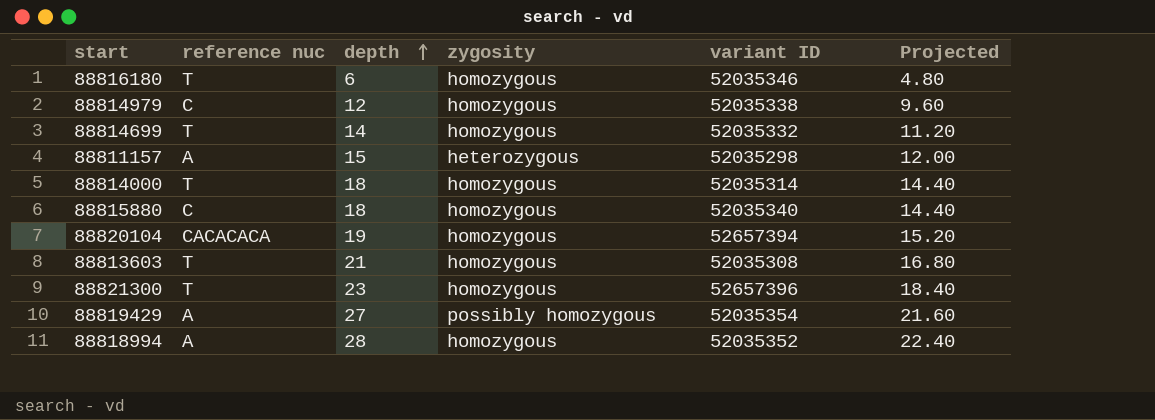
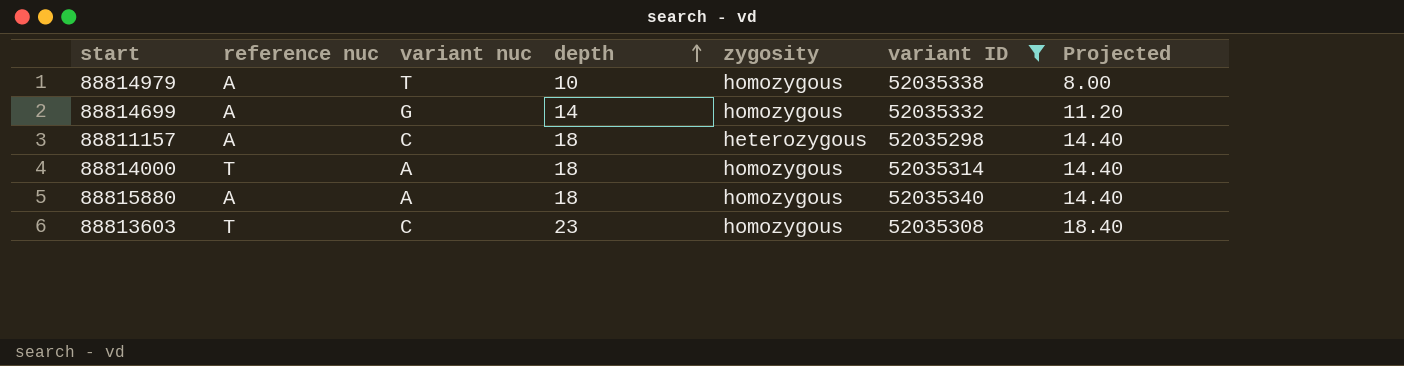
filter: none -> variant ID <= 52035340
column variant nuc | position: none -> 3
88814979 | reference nuc: C -> A
88814979 | depth: 12 -> 10
88814979 | Projected: 9.60 -> 8.00
88814699 | reference nuc: T -> A
88811157 | depth: 15 -> 18
88811157 | Projected: 12.00 -> 14.40
88815880 | reference nuc: C -> A
88813603 | depth: 21 -> 23
88813603 | Projected: 16.80 -> 18.40

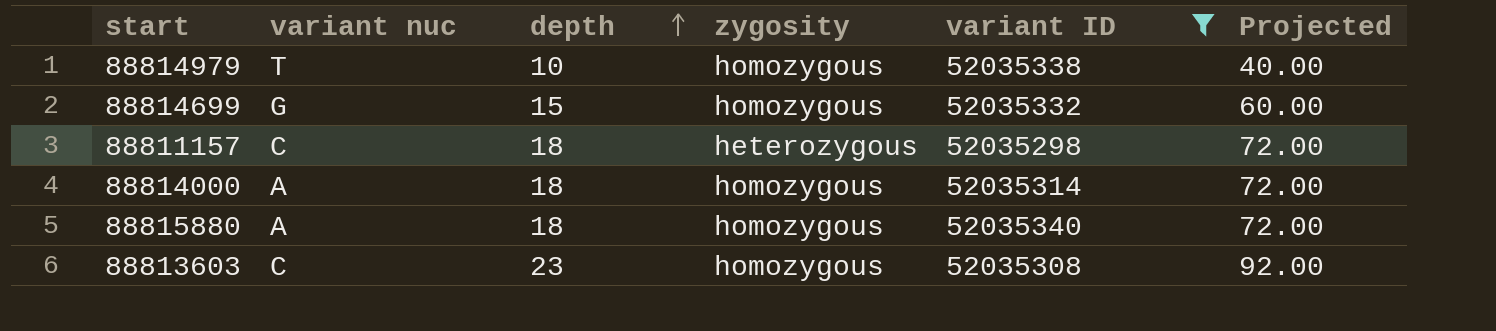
column reference nuc | position: 2 -> none
column Projected | formula: [depth] * 0.8 -> [depth] * 4
88814699 | depth: 14 -> 15

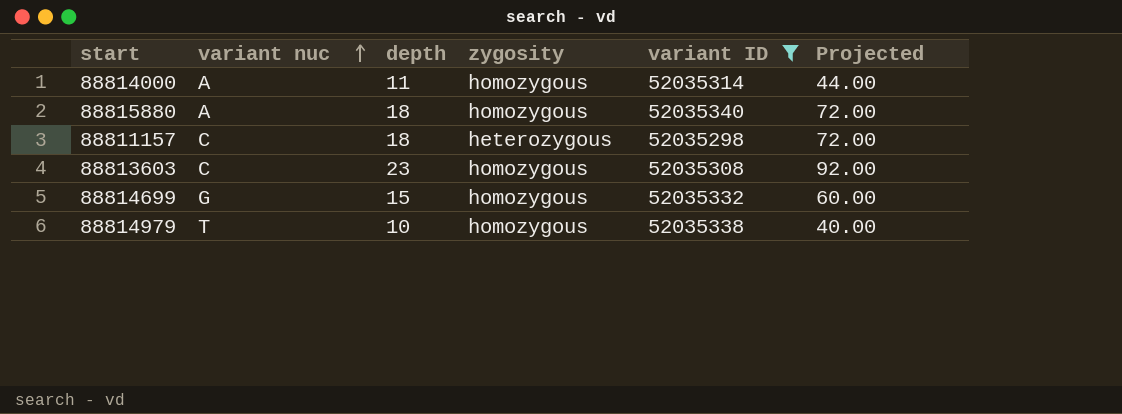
row order: depth ascending -> variant nuc ascending
88814000 | depth: 18 -> 11
88814000 | Projected: 72.00 -> 44.00

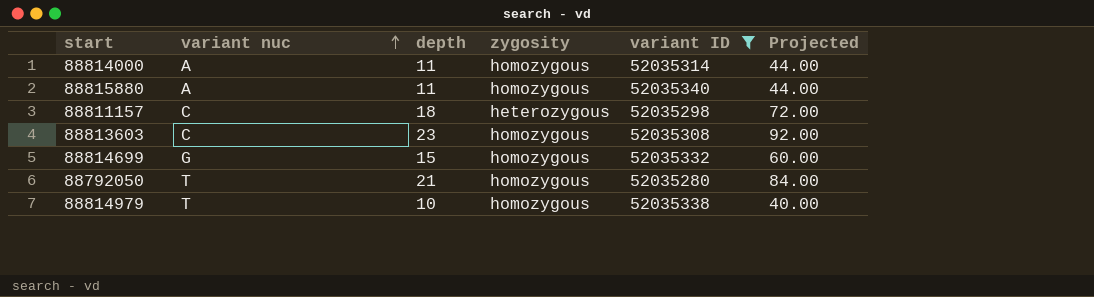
88815880 | depth: 18 -> 11
88815880 | Projected: 72.00 -> 44.00
row 88792050: none -> T | 21 | homozygous | 52035280 | 84.00

